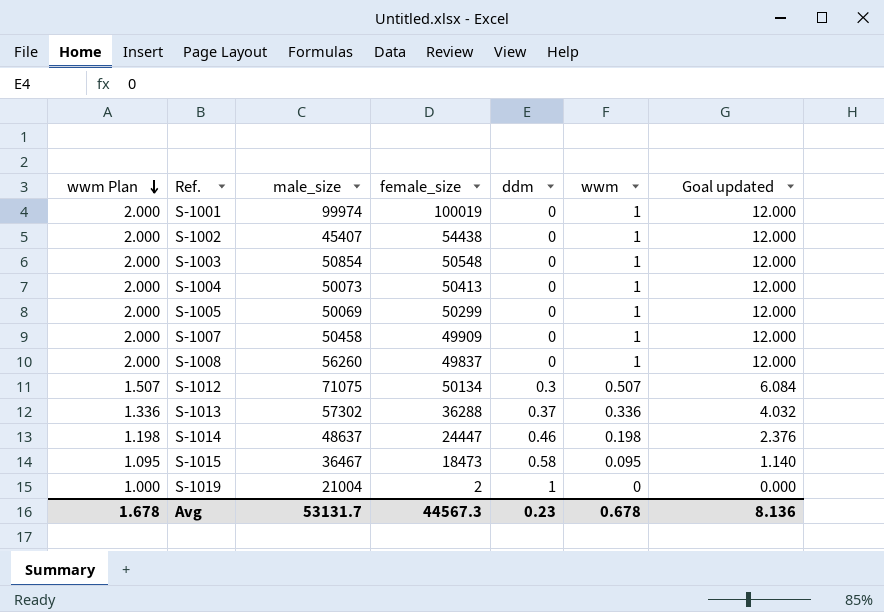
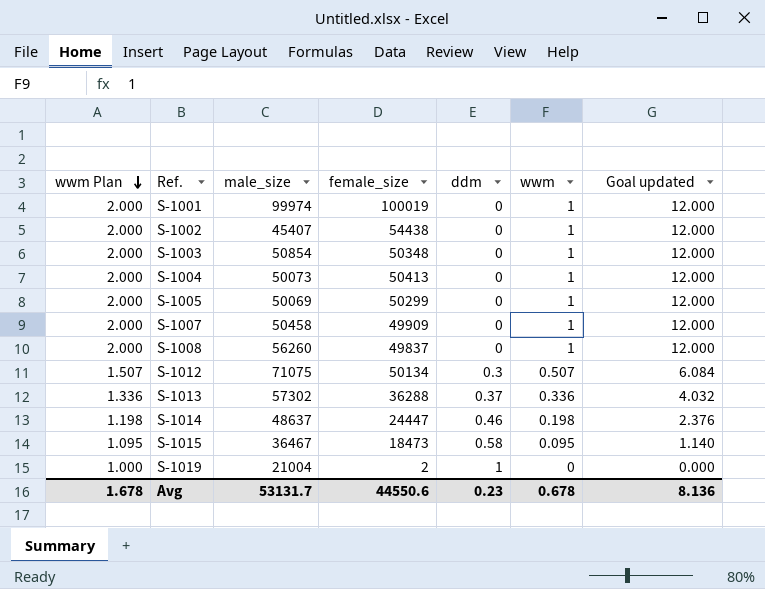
S-1003 | female_size: 50548 -> 50348
Avg | female_size: 44567.3 -> 44550.6

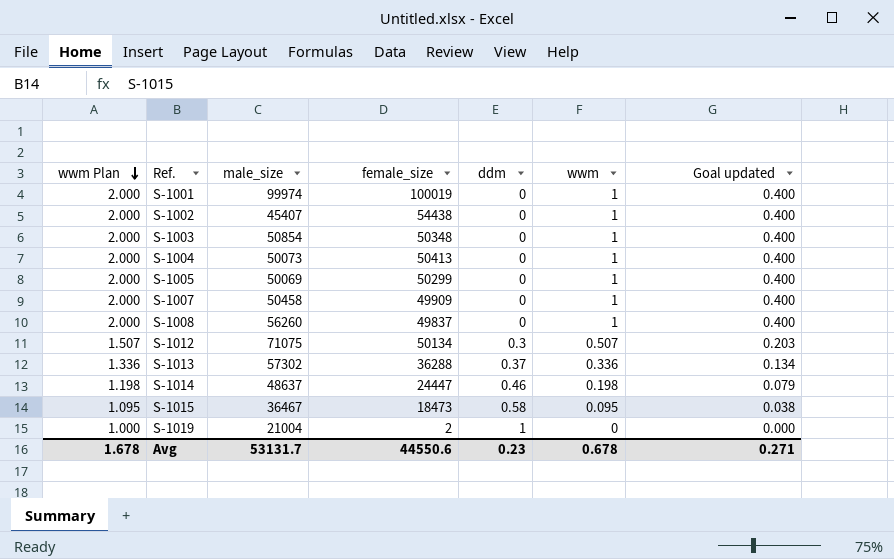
column Goal updated | formula: [wwm] * 12 -> [wwm] * 0.4
Avg | Goal updated: 8.136 -> 0.271

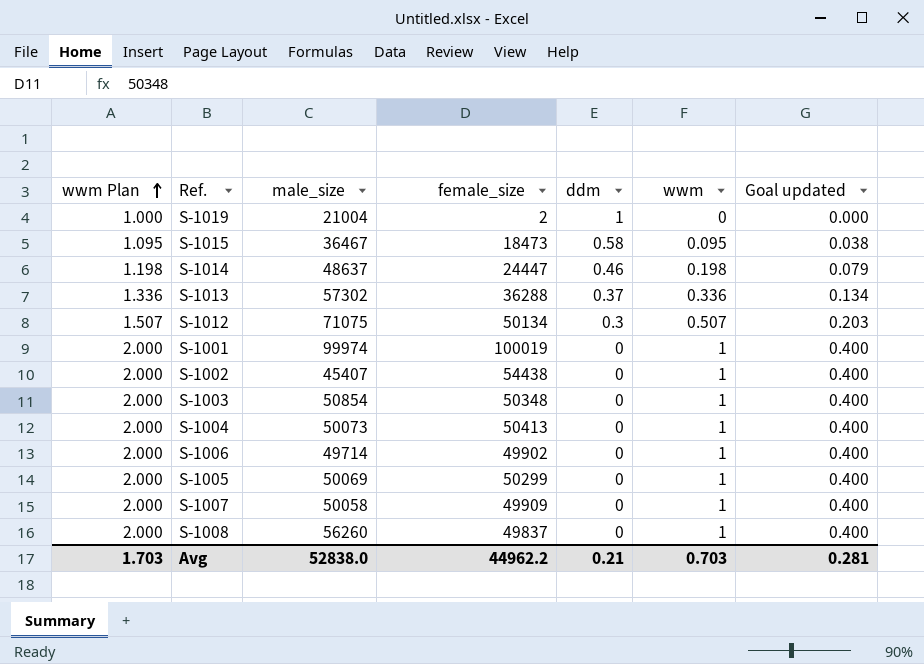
row order: wwm Plan descending -> wwm Plan ascending
row S-1006: none -> 2.000 | 49714 | 49902 | 0 | 1 | 0.400
S-1007 | male_size: 50458 -> 50058
Avg | wwm Plan: 1.678 -> 1.703
Avg | male_size: 53131.7 -> 52838.0
Avg | female_size: 44550.6 -> 44962.2
Avg | ddm: 0.23 -> 0.21
Avg | wwm: 0.678 -> 0.703
Avg | Goal updated: 0.271 -> 0.281

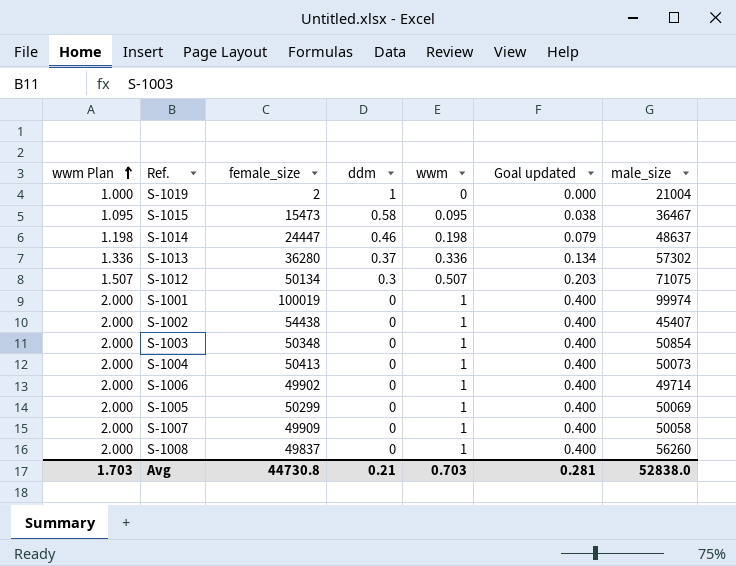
column male_size | position: 3 -> 7
S-1015 | female_size: 18473 -> 15473
S-1013 | female_size: 36288 -> 36280
Avg | female_size: 44962.2 -> 44730.8

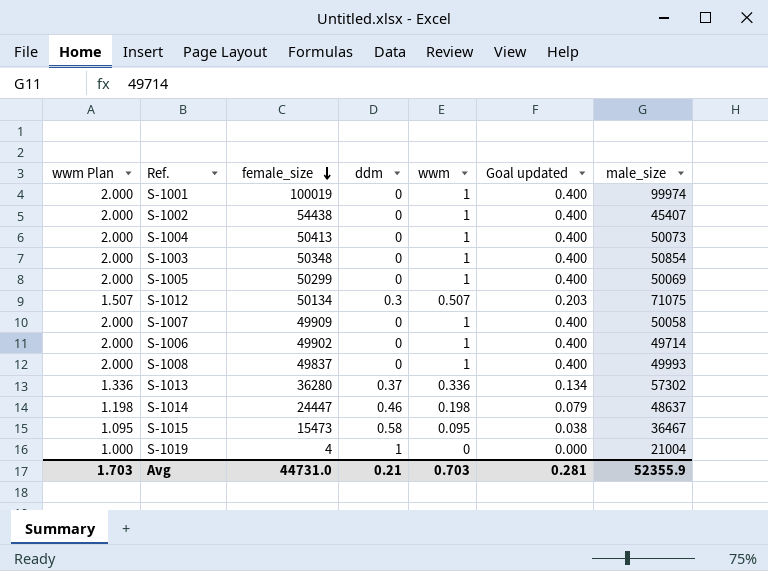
row order: wwm Plan ascending -> female_size descending
S-1008 | male_size: 56260 -> 49993
S-1019 | female_size: 2 -> 4
Avg | female_size: 44730.8 -> 44731.0
Avg | male_size: 52838.0 -> 52355.9

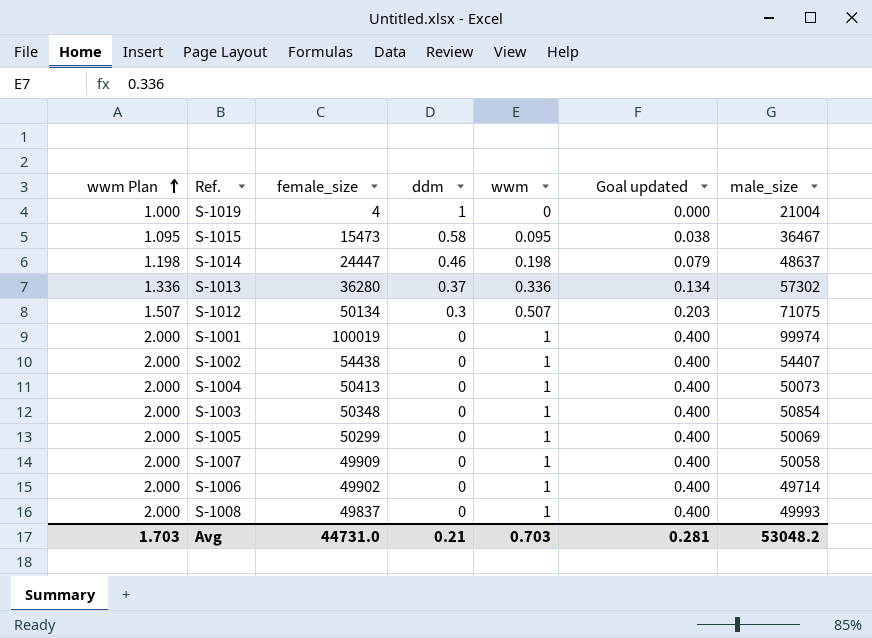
row order: female_size descending -> wwm Plan ascending
S-1002 | male_size: 45407 -> 54407
Avg | male_size: 52355.9 -> 53048.2

